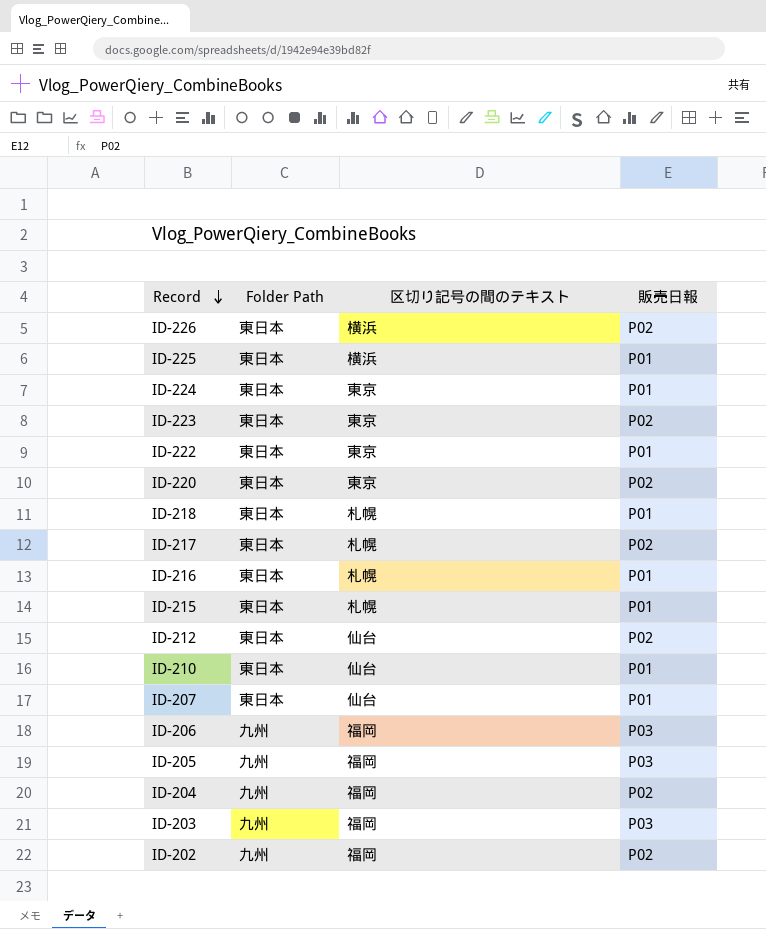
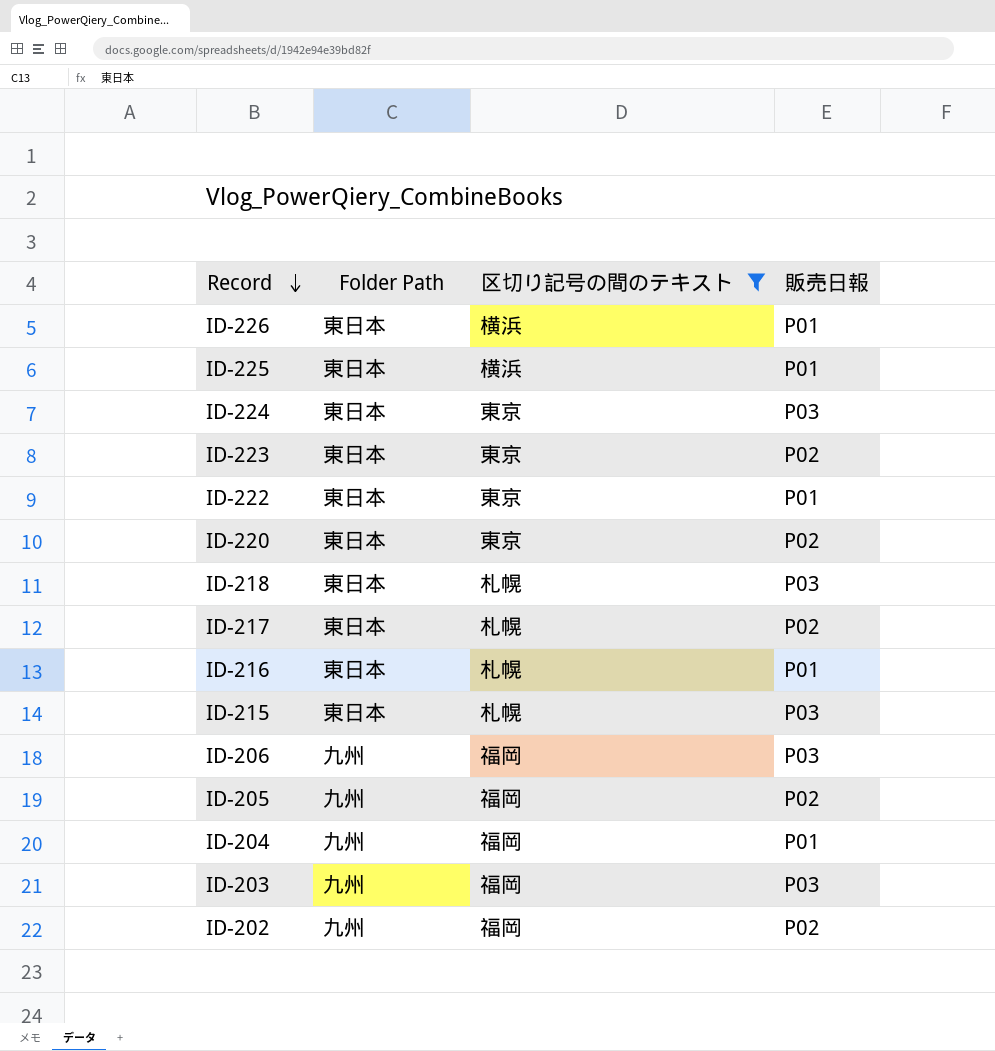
filter: none -> 区切り記号の間のテキスト != 仙台
ID-226 | 販売日報: P02 -> P01
ID-224 | 販売日報: P01 -> P03
ID-218 | 販売日報: P01 -> P03
ID-215 | 販売日報: P01 -> P03
ID-205 | 販売日報: P03 -> P02
ID-204 | 販売日報: P02 -> P01

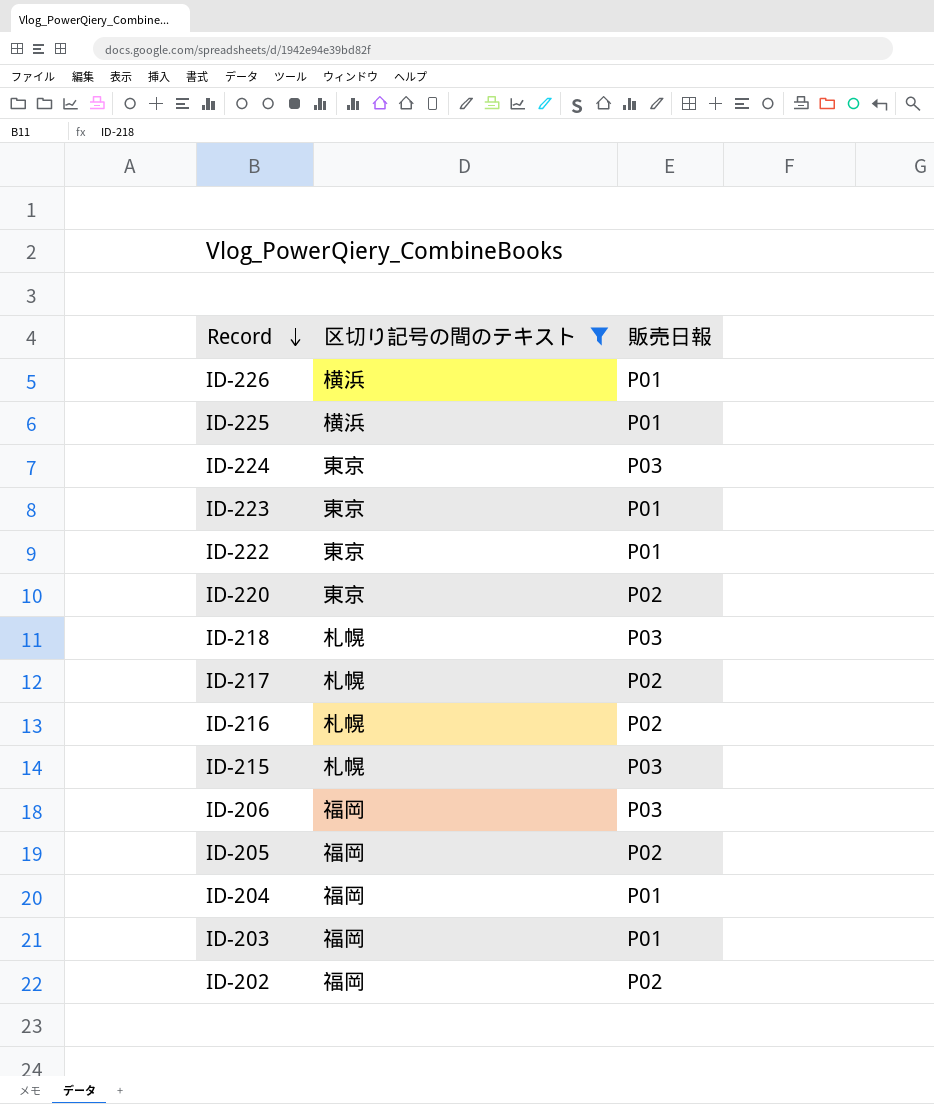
column Folder Path | position: 2 -> none
ID-223 | 販売日報: P02 -> P01
ID-216 | 販売日報: P01 -> P02
ID-203 | 販売日報: P03 -> P01

